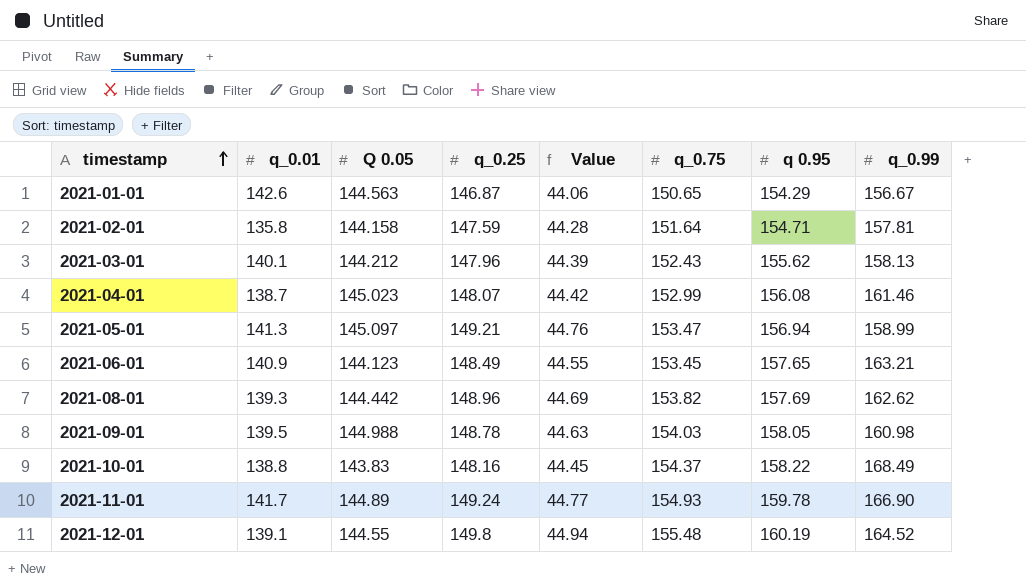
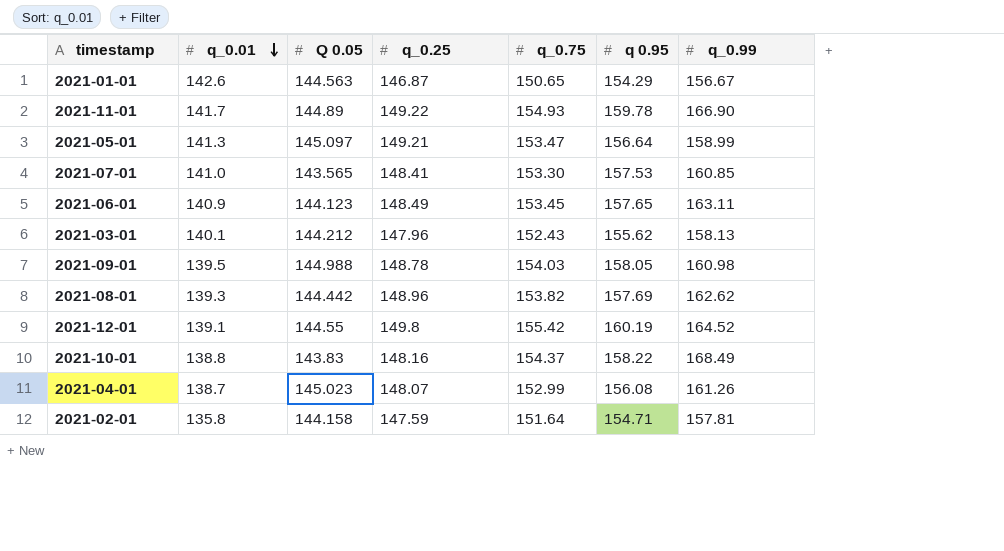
row order: timestamp ascending -> q_0.01 descending
column Value | formula: [q_0.25] * 0.3 -> none
2021-11-01 | q_0.25: 149.24 -> 149.22
2021-05-01 | q 0.95: 156.94 -> 156.64
row 2021-07-01: none -> 141.0 | 143.565 | 148.41 | 153.30 | 157.53 | 160.85
2021-06-01 | q_0.99: 163.21 -> 163.11
2021-12-01 | q_0.75: 155.48 -> 155.42
2021-04-01 | q_0.99: 161.46 -> 161.26

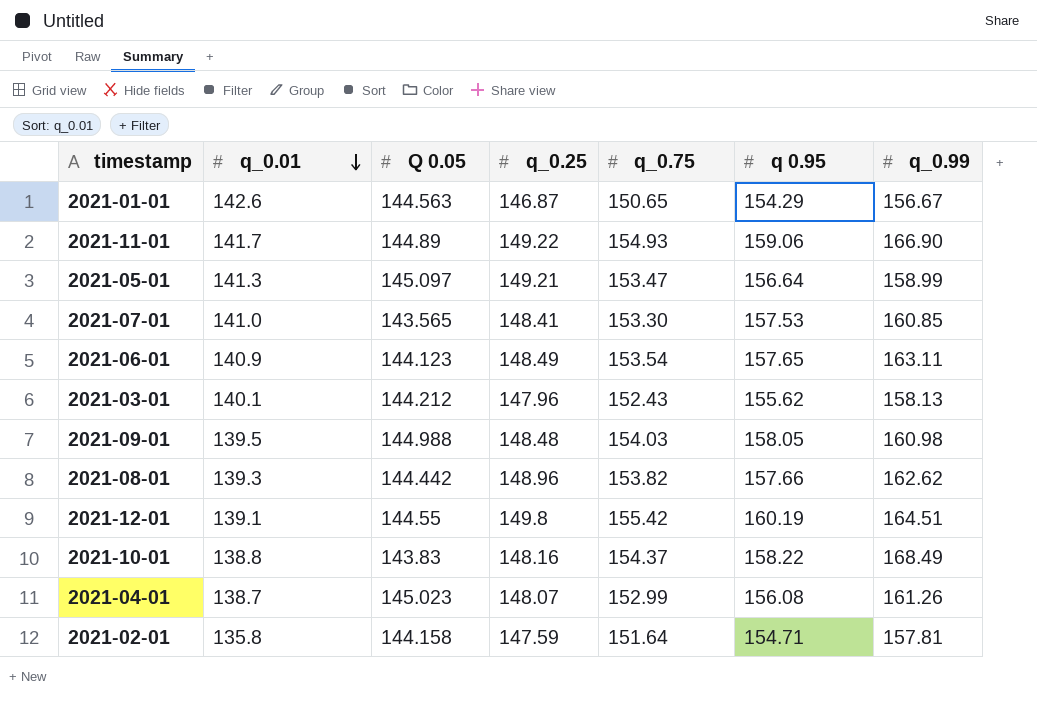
2021-11-01 | q 0.95: 159.78 -> 159.06
2021-06-01 | q_0.75: 153.45 -> 153.54
2021-09-01 | q_0.25: 148.78 -> 148.48
2021-08-01 | q 0.95: 157.69 -> 157.66
2021-12-01 | q_0.99: 164.52 -> 164.51

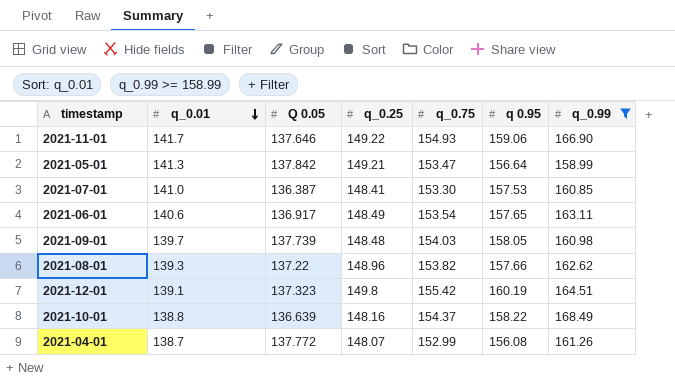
filter: none -> q_0.99 >= 158.99
2021-11-01 | Q 0.05: 144.89 -> 137.646
2021-05-01 | Q 0.05: 145.097 -> 137.842
2021-07-01 | Q 0.05: 143.565 -> 136.387
2021-06-01 | q_0.01: 140.9 -> 140.6
2021-06-01 | Q 0.05: 144.123 -> 136.917
2021-09-01 | q_0.01: 139.5 -> 139.7
2021-09-01 | Q 0.05: 144.988 -> 137.739
2021-08-01 | Q 0.05: 144.442 -> 137.22
2021-12-01 | Q 0.05: 144.55 -> 137.323
2021-10-01 | Q 0.05: 143.83 -> 136.639
2021-04-01 | Q 0.05: 145.023 -> 137.772

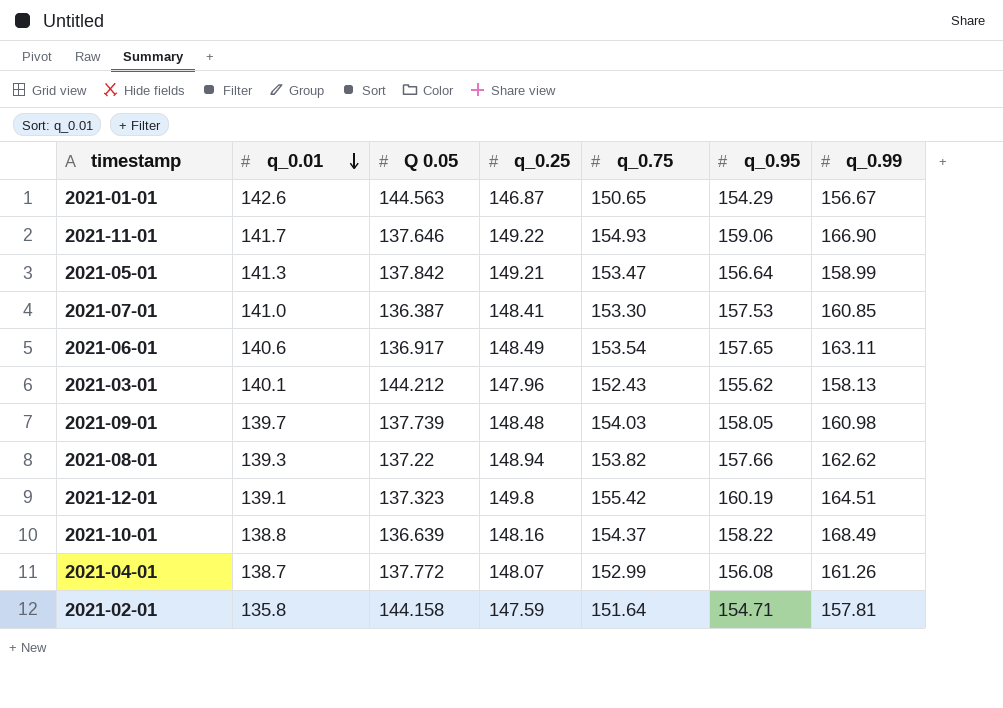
filter: q_0.99 >= 158.99 -> none
column name: q 0.95 -> q_0.95
2021-08-01 | q_0.25: 148.96 -> 148.94

